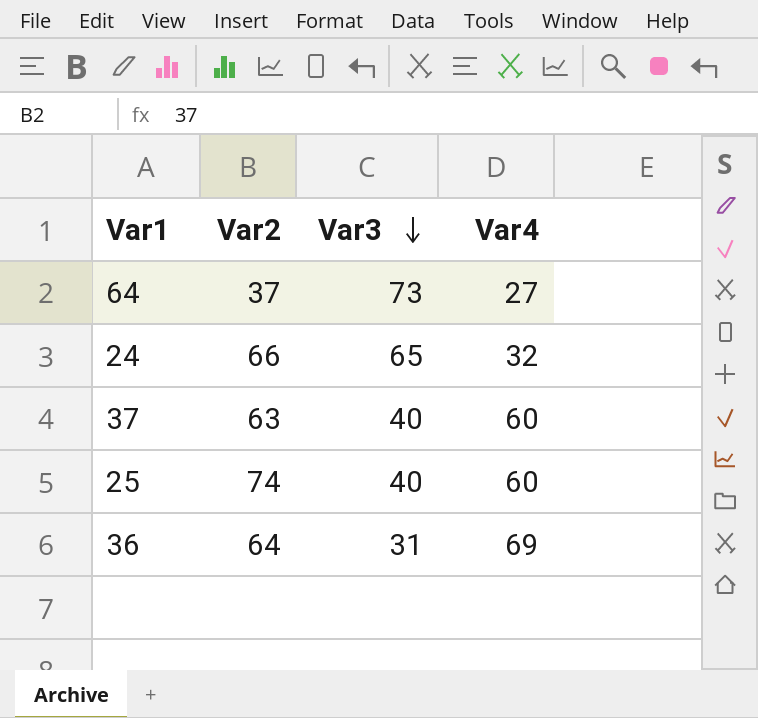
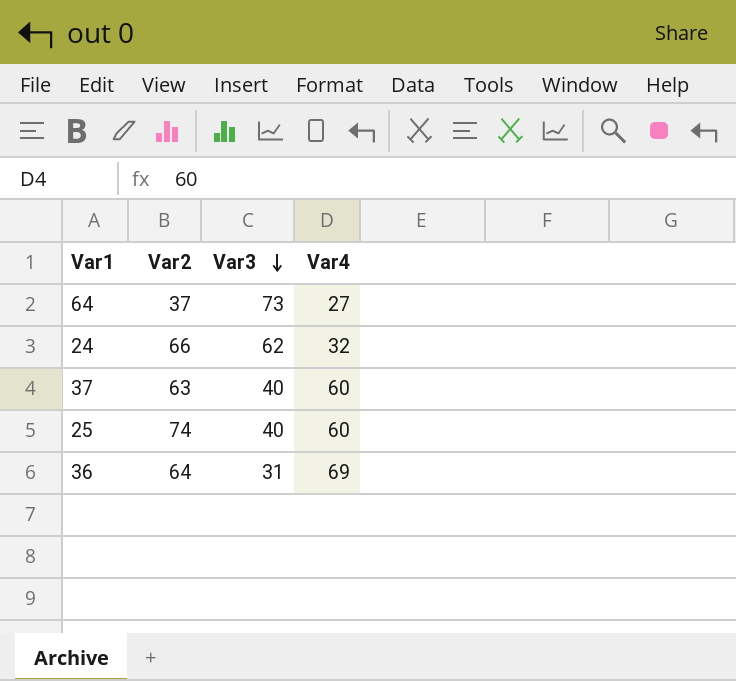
24 | Var3: 65 -> 62

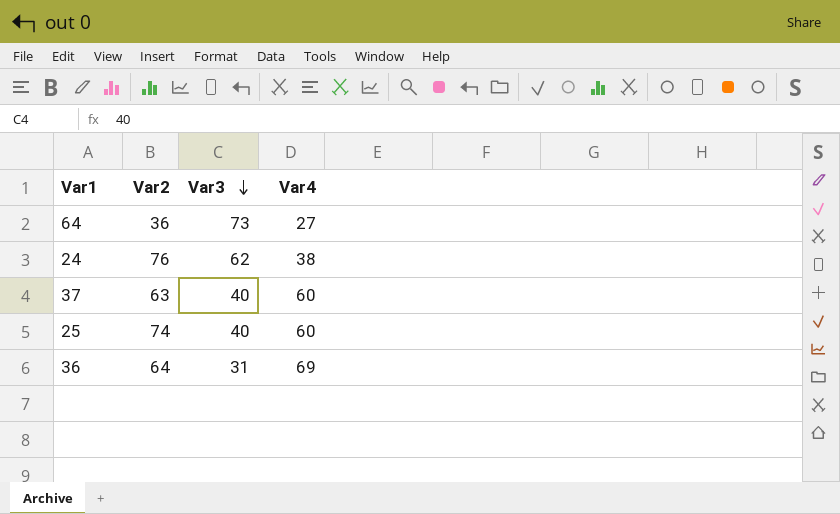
64 | Var2: 37 -> 36
24 | Var2: 66 -> 76
24 | Var4: 32 -> 38

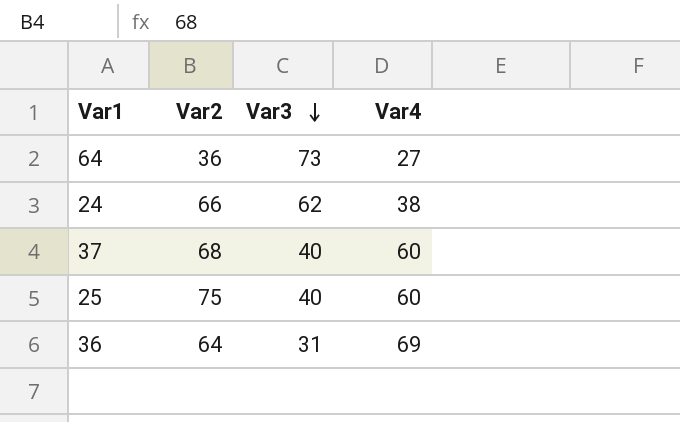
24 | Var2: 76 -> 66
37 | Var2: 63 -> 68
25 | Var2: 74 -> 75

